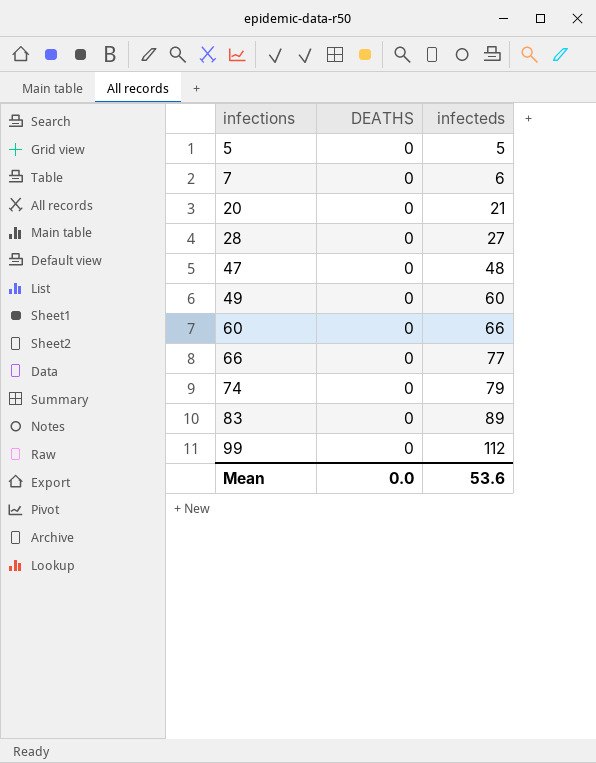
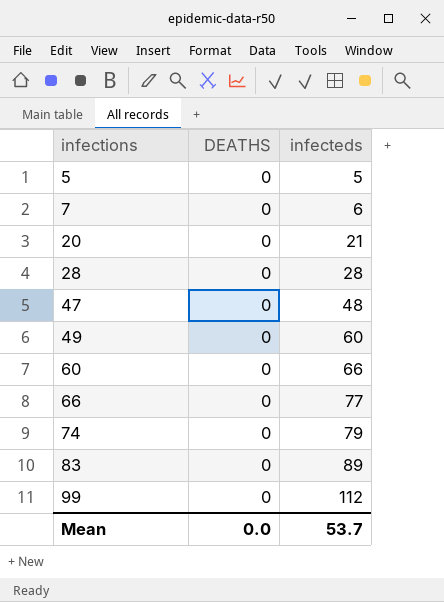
28 | infecteds: 27 -> 28
Mean | infecteds: 53.6 -> 53.7

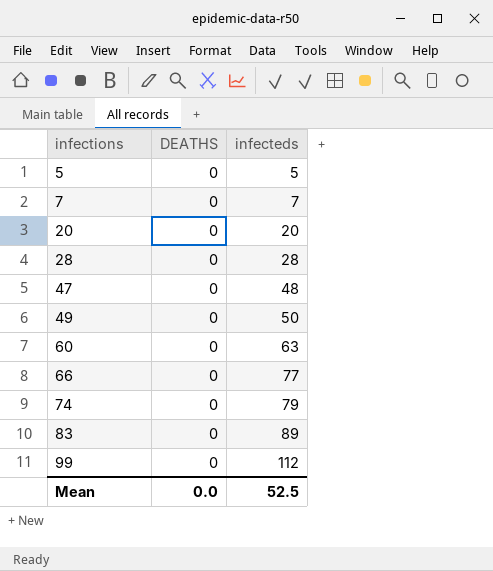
7 | infecteds: 6 -> 7
20 | infecteds: 21 -> 20
49 | infecteds: 60 -> 50
60 | infecteds: 66 -> 63
Mean | infecteds: 53.7 -> 52.5

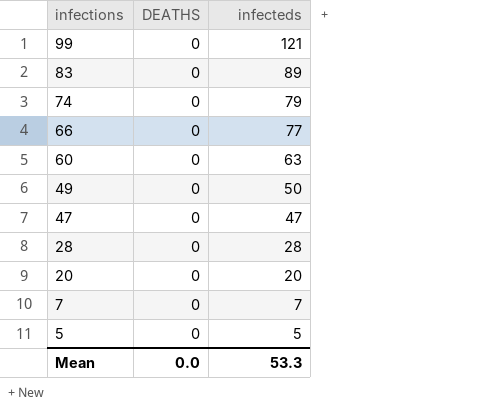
row order: infections ascending -> infections descending
99 | infecteds: 112 -> 121
47 | infecteds: 48 -> 47
Mean | infecteds: 52.5 -> 53.3

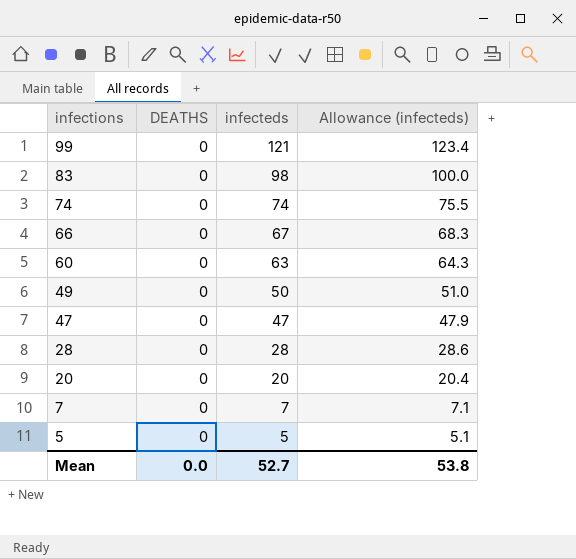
column Allowance (infecteds) | formula: none -> [infecteds] * 1.02
83 | infecteds: 89 -> 98
74 | infecteds: 79 -> 74
66 | infecteds: 77 -> 67
Mean | infecteds: 53.3 -> 52.7

